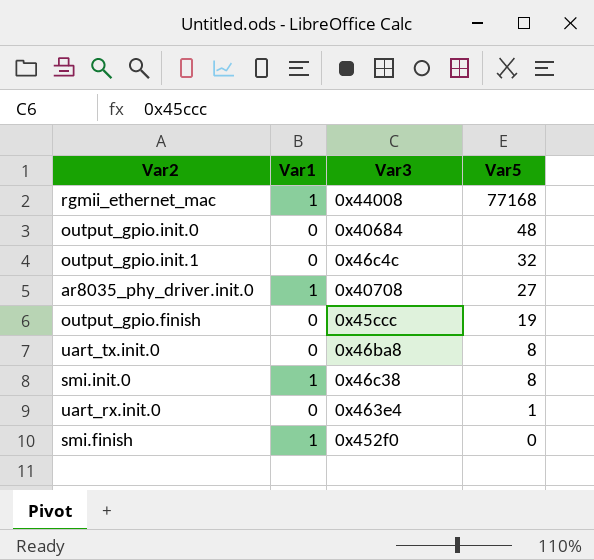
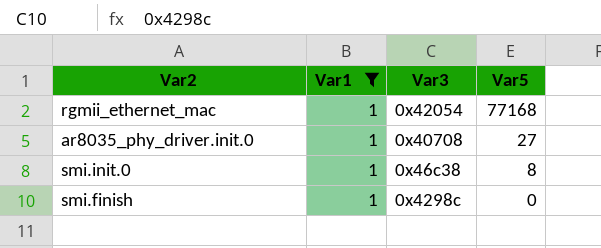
filter: none -> Var1 = 1
rgmii_ethernet_mac | Var3: 0x44008 -> 0x42054
smi.finish | Var3: 0x452f0 -> 0x4298c

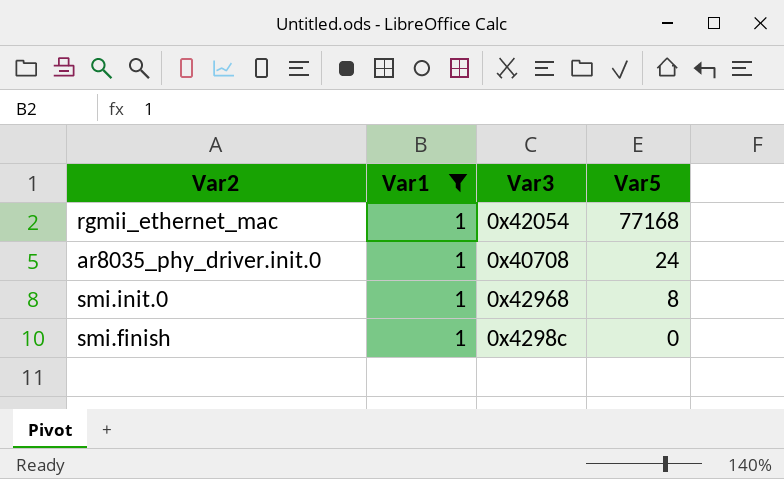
ar8035_phy_driver.init.0 | Var5: 27 -> 24
smi.init.0 | Var3: 0x46c38 -> 0x42968

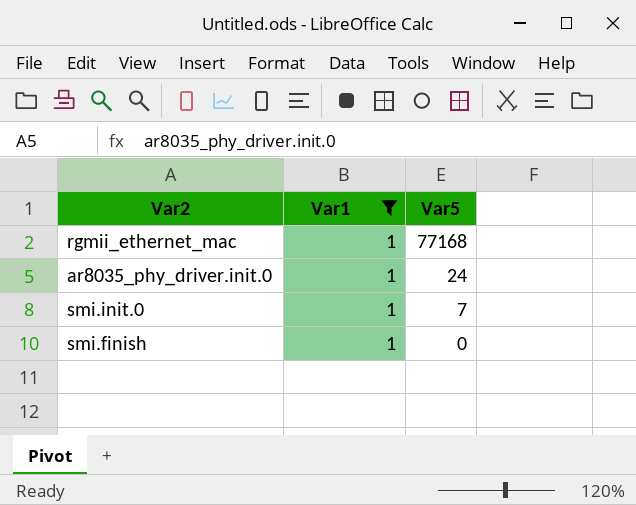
column Var3 | position: 3 -> none
smi.init.0 | Var5: 8 -> 7

